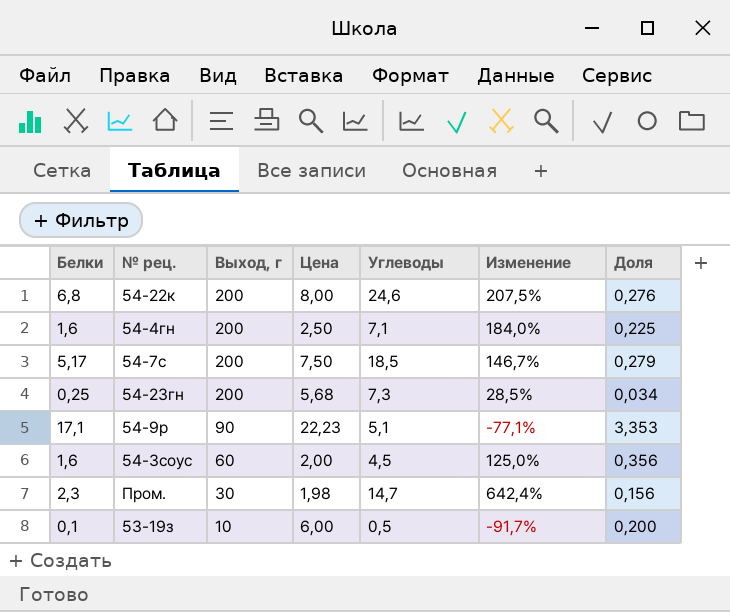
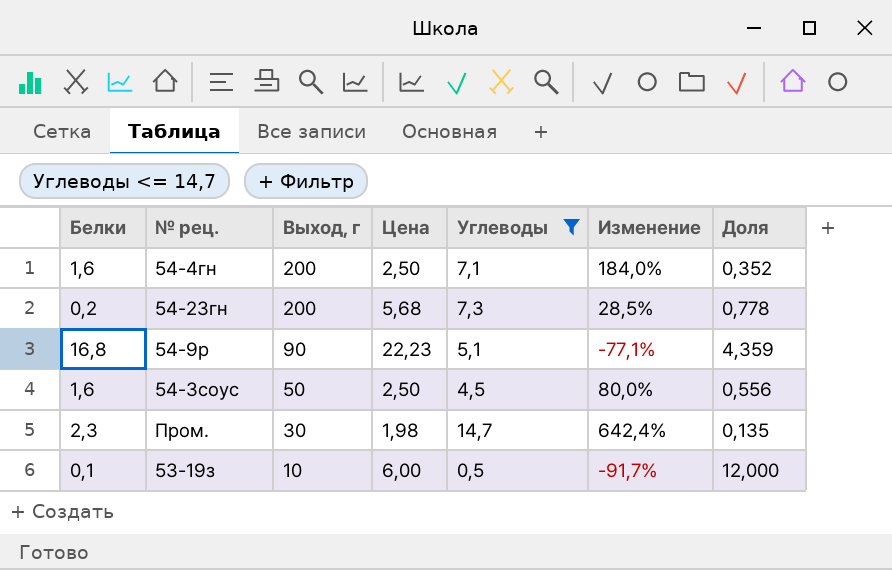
filter: none -> Углеводы <= 14,7
column Доля | formula: [Белки] / [Углеводы] -> [Цена] / [Углеводы]
54-23гн | Белки: 0,25 -> 0,2
54-9р | Белки: 17,1 -> 16,8
54-3соус | Выход, г: 60 -> 50
54-3соус | Цена: 2,00 -> 2,50
54-3соус | Изменение: 125,0% -> 80,0%

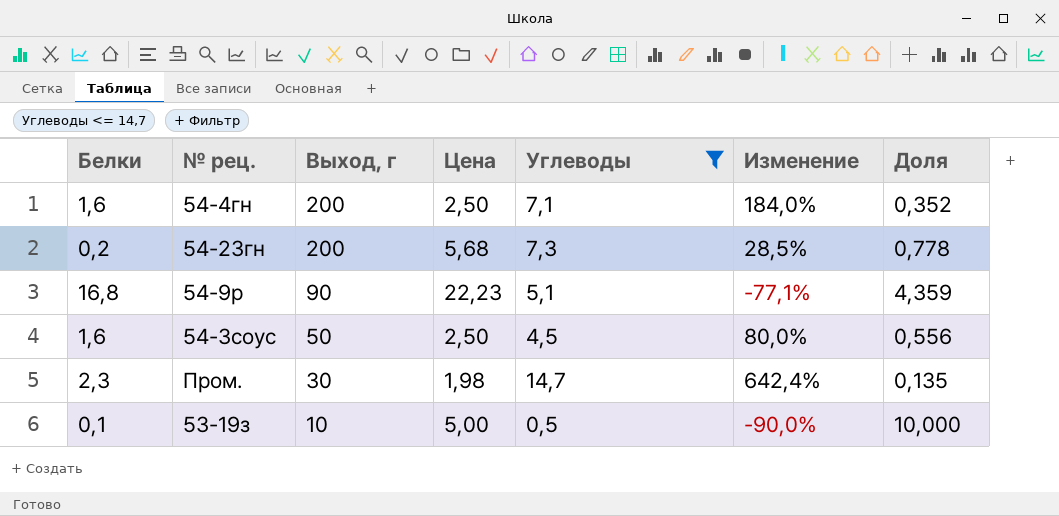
53-19з | Цена: 6,00 -> 5,00
53-19з | Изменение: -91,7% -> -90,0%
53-19з | Доля: 12,000 -> 10,000

